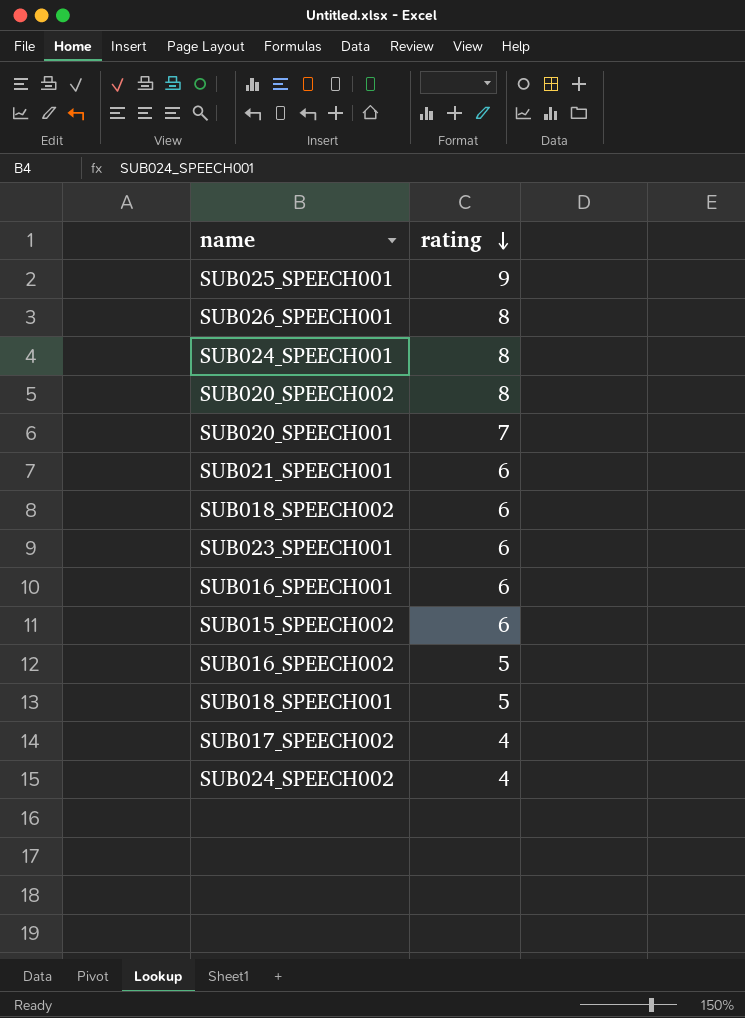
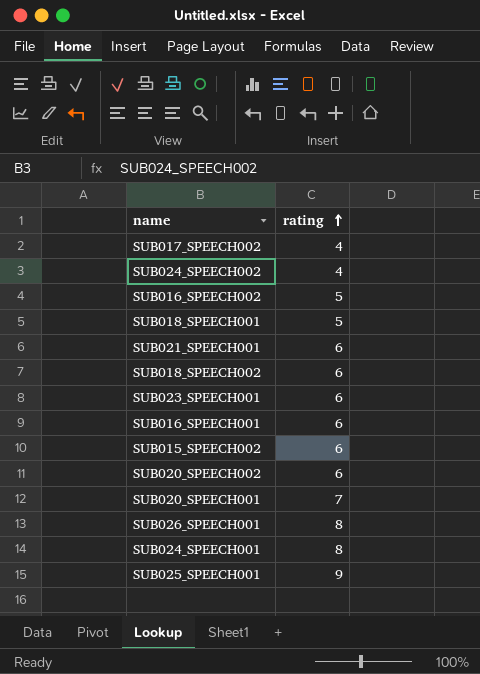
row order: rating descending -> rating ascending
SUB020_SPEECH002 | rating: 8 -> 6

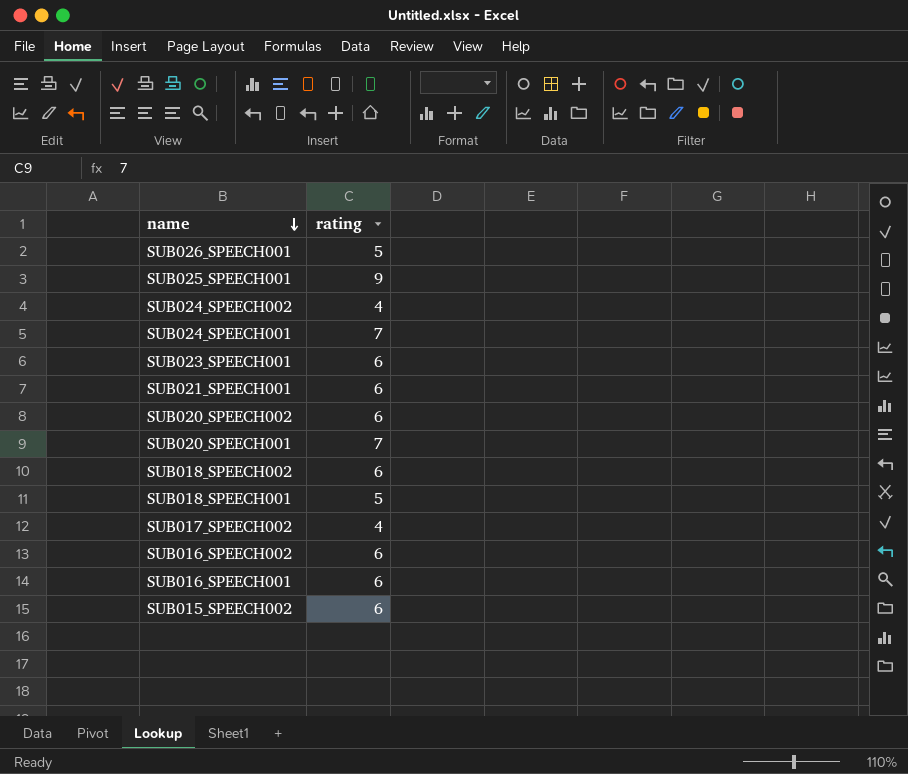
row order: rating ascending -> name descending
SUB026_SPEECH001 | rating: 8 -> 5
SUB024_SPEECH001 | rating: 8 -> 7
SUB016_SPEECH002 | rating: 5 -> 6

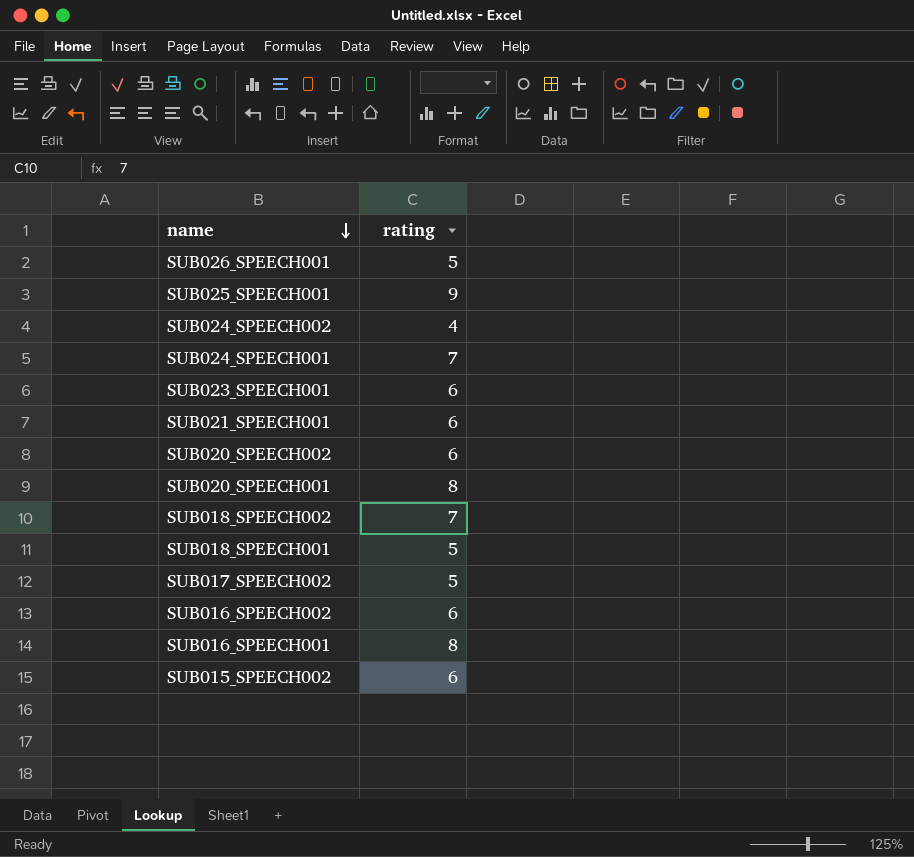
SUB020_SPEECH001 | rating: 7 -> 8
SUB018_SPEECH002 | rating: 6 -> 7
SUB017_SPEECH002 | rating: 4 -> 5
SUB016_SPEECH001 | rating: 6 -> 8

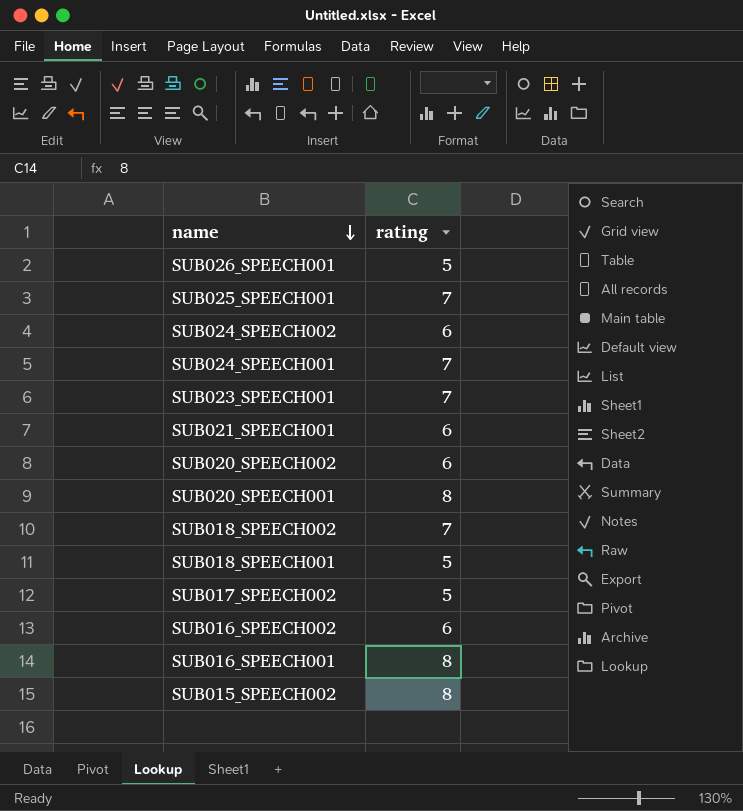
SUB025_SPEECH001 | rating: 9 -> 7
SUB024_SPEECH002 | rating: 4 -> 6
SUB023_SPEECH001 | rating: 6 -> 7
SUB015_SPEECH002 | rating: 6 -> 8

